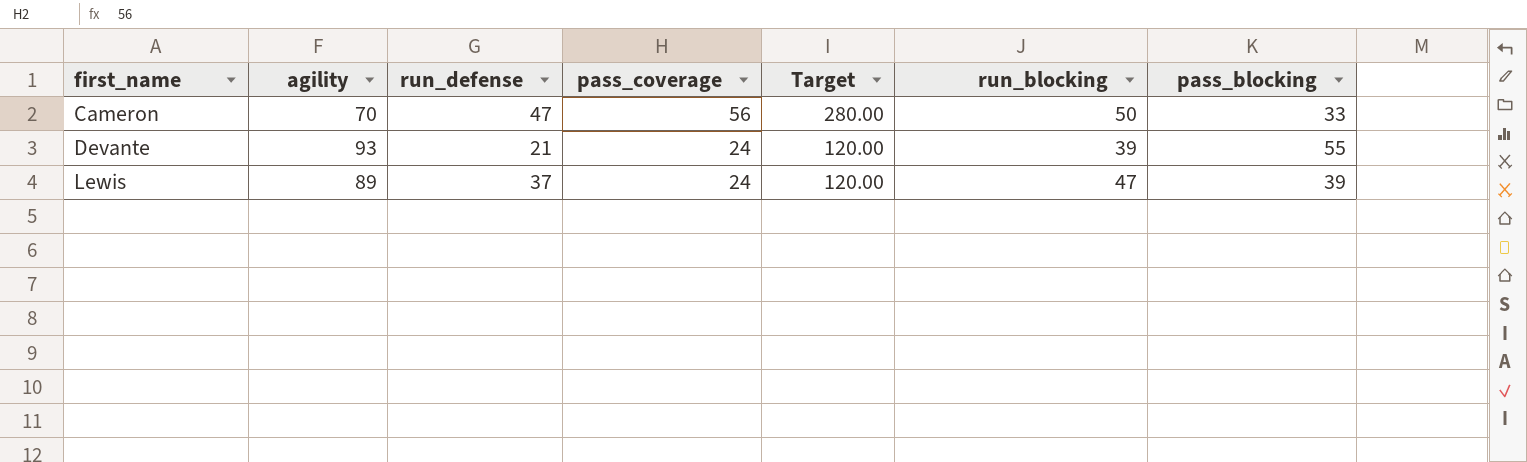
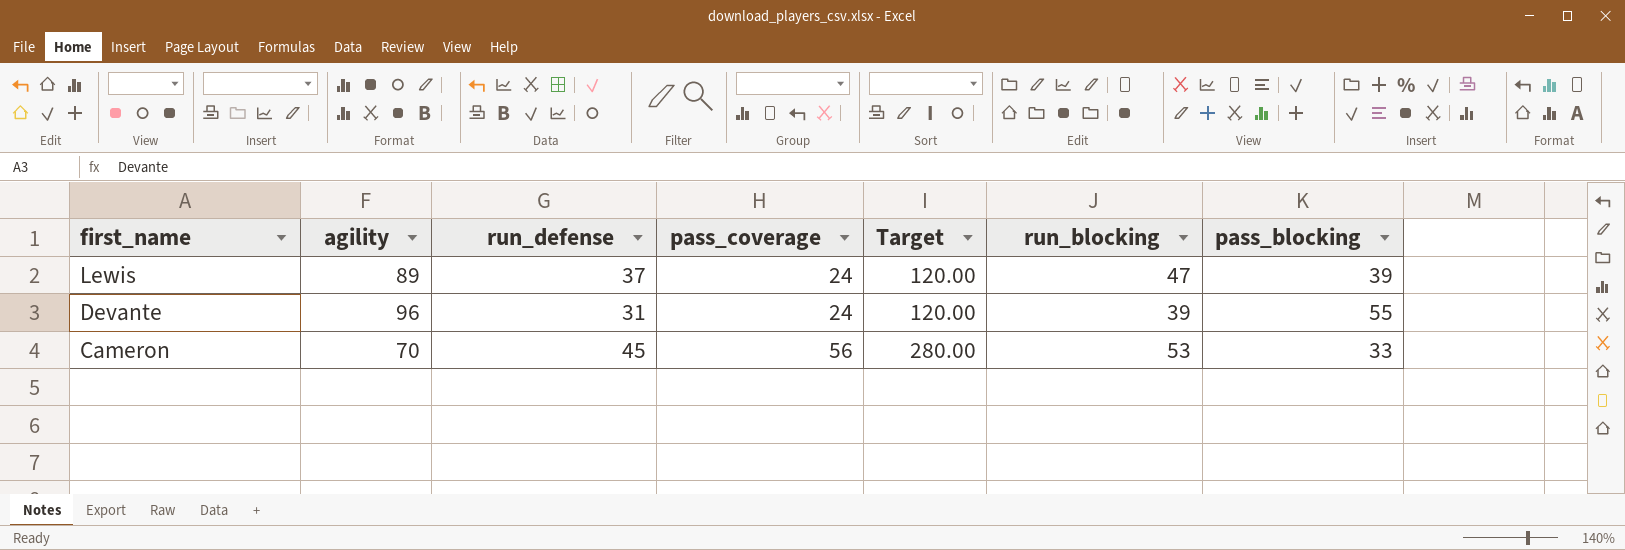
row order: first_name ascending -> first_name descending
Devante | agility: 93 -> 96
Devante | run_defense: 21 -> 31
Cameron | run_defense: 47 -> 45
Cameron | run_blocking: 50 -> 53

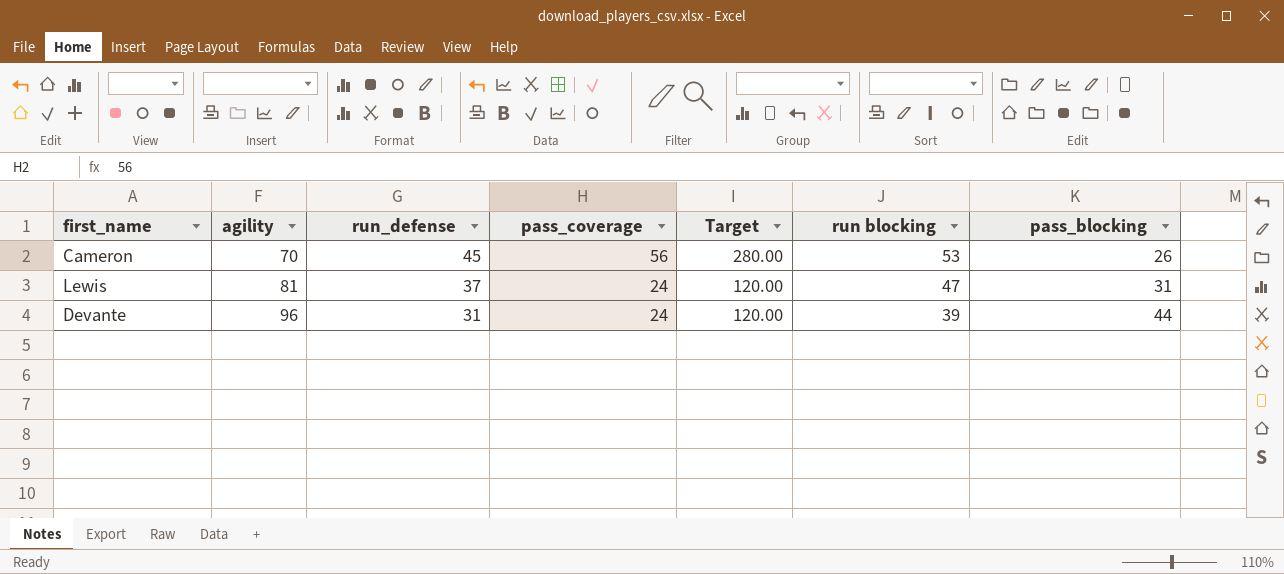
row order: first_name descending -> agility ascending
column name: run_blocking -> run blocking
Cameron | pass_blocking: 33 -> 26
Lewis | agility: 89 -> 81
Lewis | pass_blocking: 39 -> 31
Devante | pass_blocking: 55 -> 44

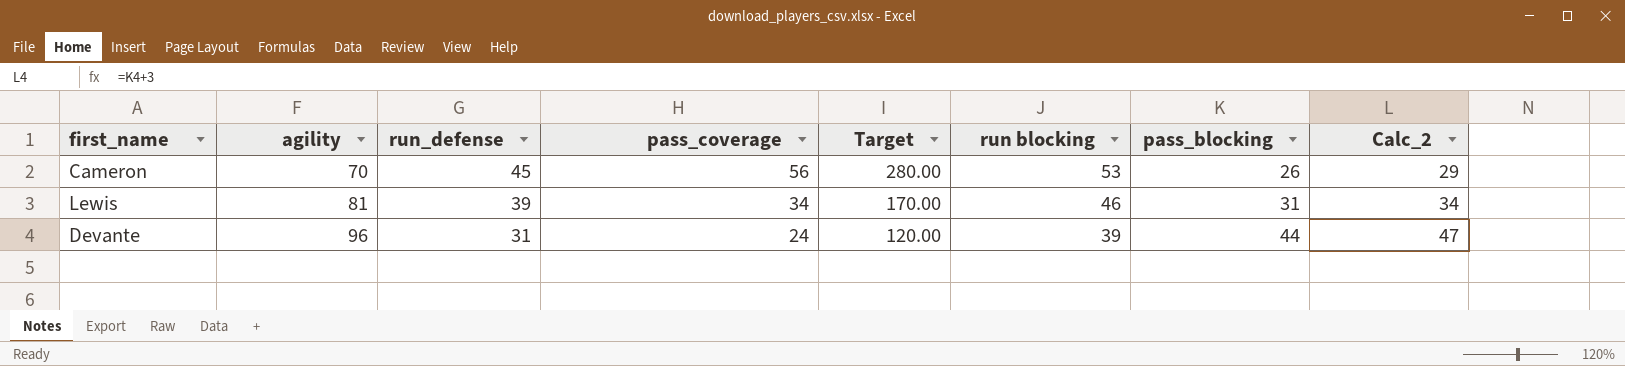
column Calc_2 | formula: none -> [pass_blocking] + 3
Lewis | run_defense: 37 -> 39
Lewis | pass_coverage: 24 -> 34
Lewis | Target: 120.00 -> 170.00
Lewis | run blocking: 47 -> 46

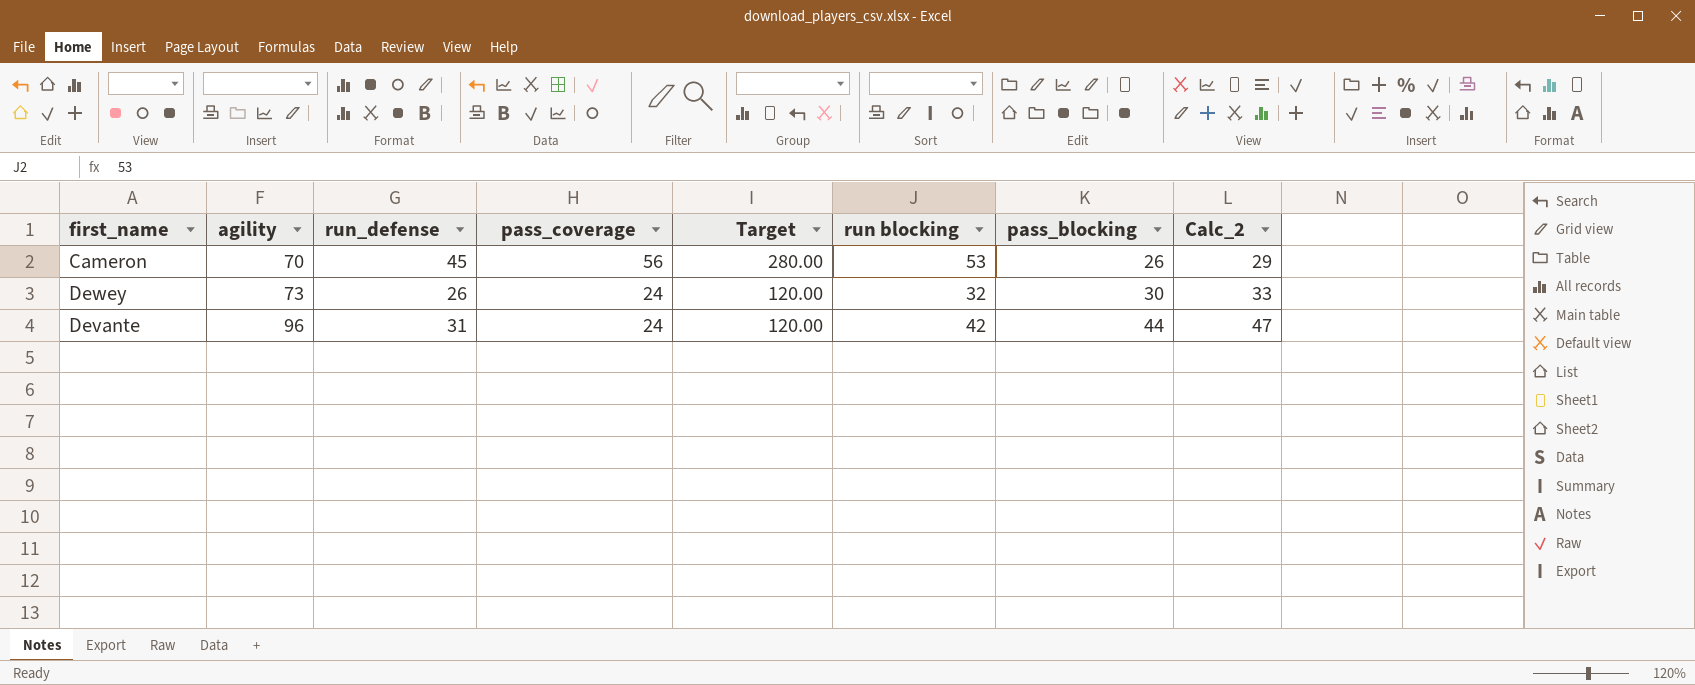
row Lewis: 81 | 39 | 34 | 170.00 | 46 | 31 | 34 -> none
row Dewey: none -> 73 | 26 | 24 | 120.00 | 32 | 30 | 33
Devante | run blocking: 39 -> 42

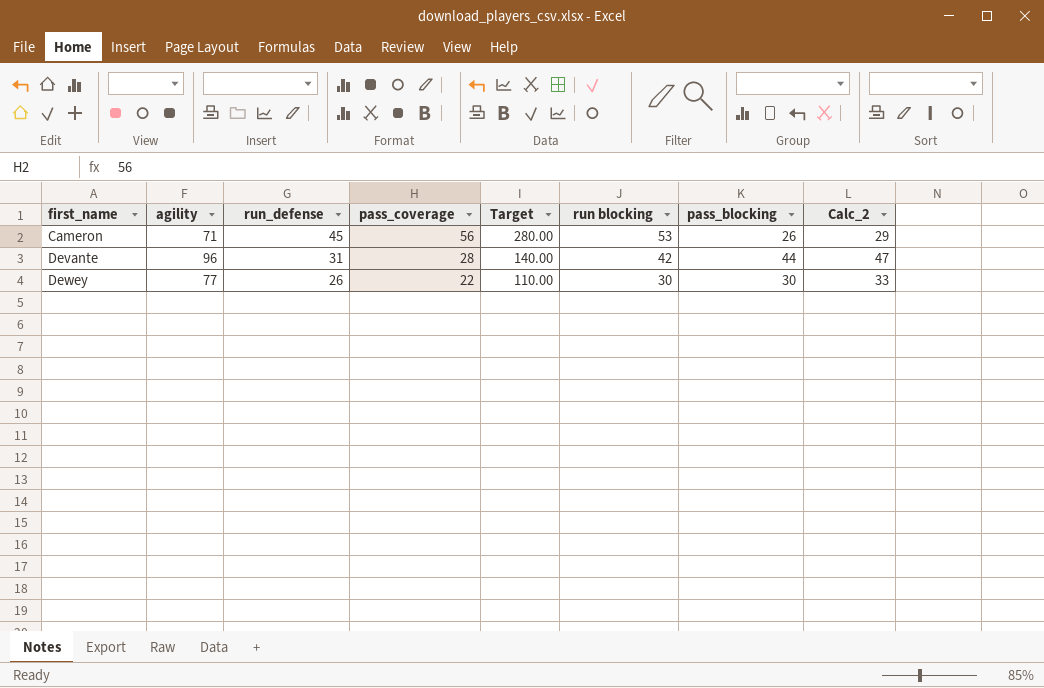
row order: agility ascending -> first_name ascending
Cameron | agility: 70 -> 71
Devante | pass_coverage: 24 -> 28
Devante | Target: 120.00 -> 140.00
Dewey | agility: 73 -> 77
Dewey | pass_coverage: 24 -> 22
Dewey | Target: 120.00 -> 110.00
Dewey | run blocking: 32 -> 30

